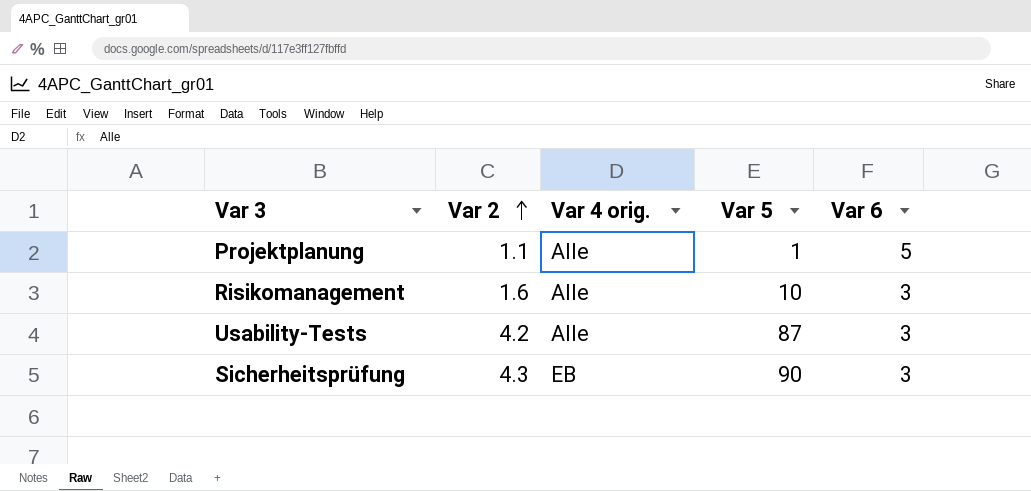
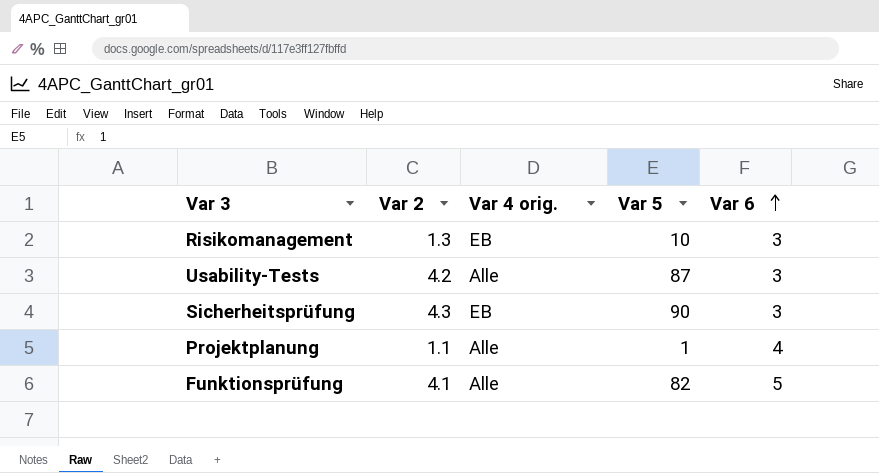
row order: Var 2 ascending -> Var 6 ascending
Risikomanagement | Var 2: 1.6 -> 1.3
Risikomanagement | Var 4 orig.: Alle -> EB
Projektplanung | Var 6: 5 -> 4
row Funktionsprüfung: none -> 4.1 | Alle | 82 | 5

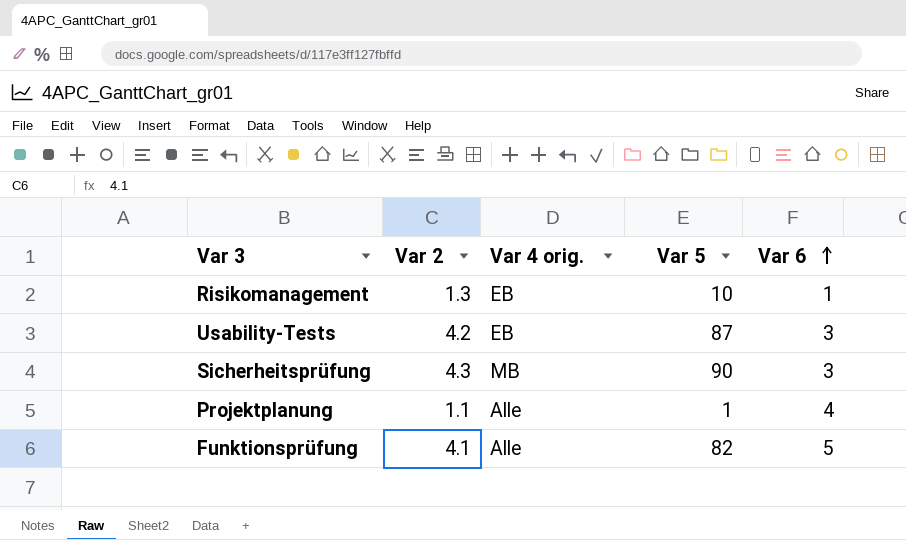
Risikomanagement | Var 6: 3 -> 1
Usability-Tests | Var 4 orig.: Alle -> EB
Sicherheitsprüfung | Var 4 orig.: EB -> MB

